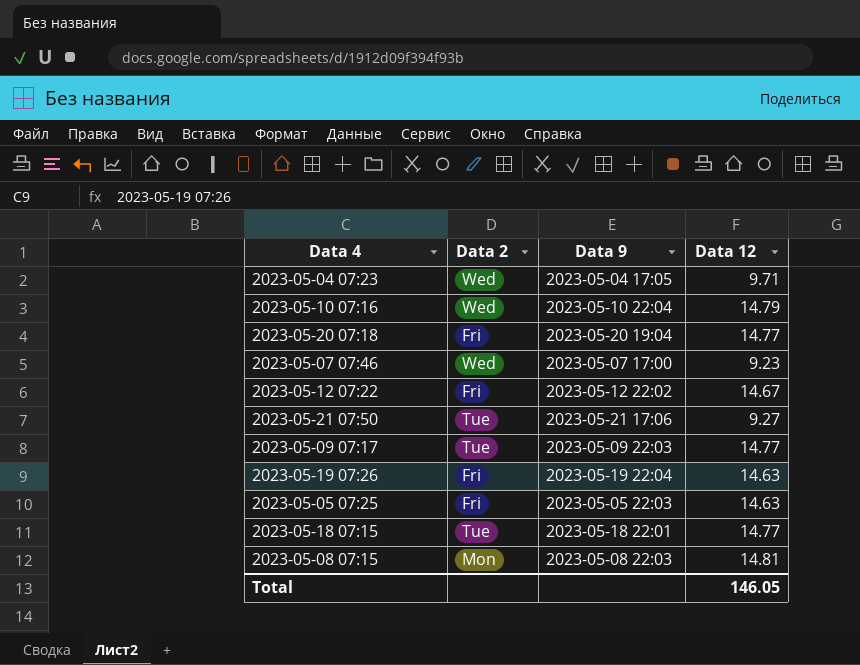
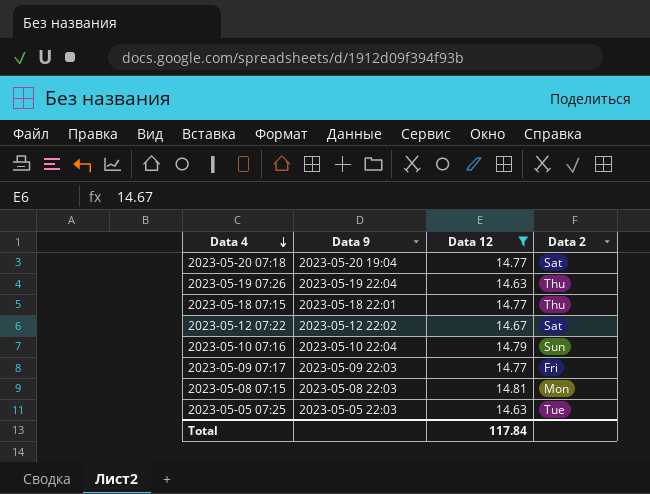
filter: none -> Data 12 >= 14.63
row order: none -> Data 4 descending
column Data 2 | position: 2 -> 4
2023-05-20 07:18 | Data 2: Fri -> Sat
2023-05-19 07:26 | Data 2: Fri -> Thu
2023-05-18 07:15 | Data 2: Tue -> Thu
2023-05-12 07:22 | Data 2: Fri -> Sat
2023-05-10 07:16 | Data 2: Wed -> Sun
2023-05-09 07:17 | Data 2: Tue -> Fri
2023-05-05 07:25 | Data 2: Fri -> Tue
Total | Data 12: 146.05 -> 117.84

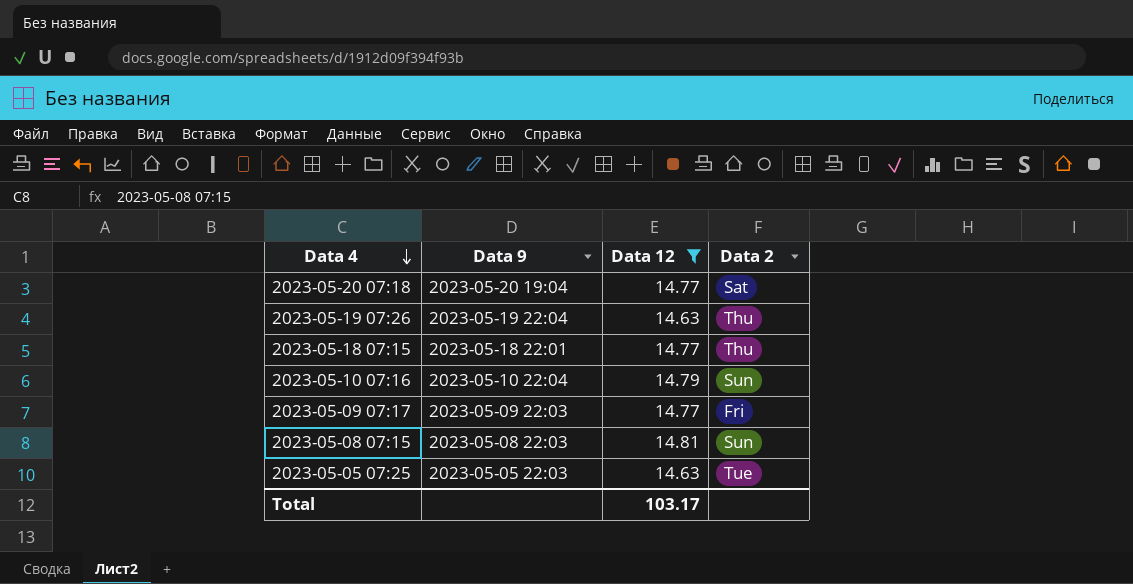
row 2023-05-12 07:22: 2023-05-12 22:02 | 14.67 | Sat -> none
2023-05-08 07:15 | Data 2: Mon -> Sun
Total | Data 12: 117.84 -> 103.17

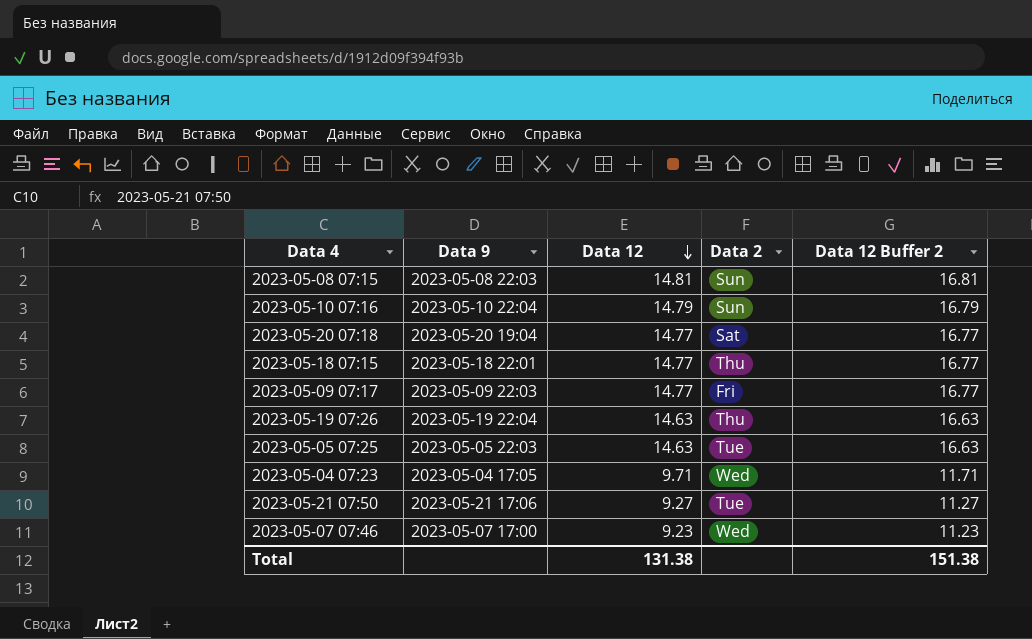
filter: Data 12 >= 14.63 -> none
row order: Data 4 descending -> Data 12 descending
column Data 12 Buffer 2 | formula: none -> [Data 12] + 2
Total | Data 12: 103.17 -> 131.38

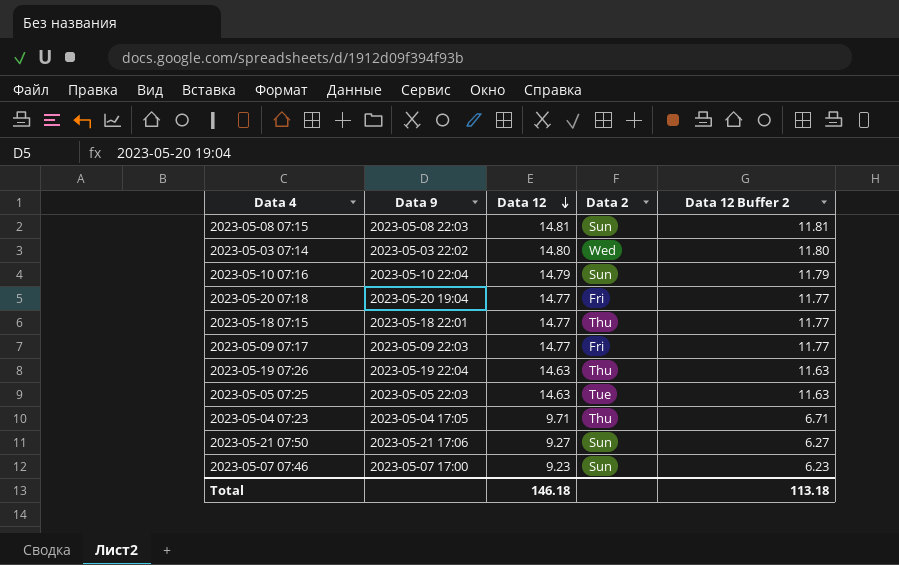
column Data 12 Buffer 2 | formula: [Data 12] + 2 -> [Data 12] - 3
row 2023-05-03 07:14: none -> 2023-05-03 22:02 | 14.80 | Wed | 11.80
2023-05-20 07:18 | Data 2: Sat -> Fri
2023-05-04 07:23 | Data 2: Wed -> Thu
2023-05-21 07:50 | Data 2: Tue -> Sun
2023-05-07 07:46 | Data 2: Wed -> Sun
Total | Data 12: 131.38 -> 146.18
Total | Data 12 Buffer 2: 151.38 -> 113.18

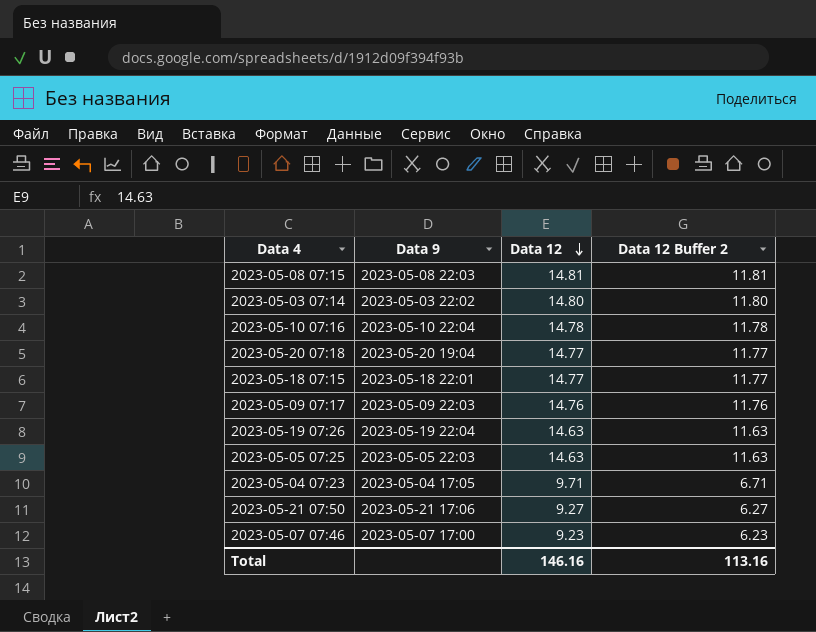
column Data 2 | position: 4 -> none
2023-05-10 07:16 | Data 12: 14.79 -> 14.78
2023-05-10 07:16 | Data 12 Buffer 2: 11.79 -> 11.78
2023-05-09 07:17 | Data 12: 14.77 -> 14.76
2023-05-09 07:17 | Data 12 Buffer 2: 11.77 -> 11.76
Total | Data 12: 146.18 -> 146.16
Total | Data 12 Buffer 2: 113.18 -> 113.16

